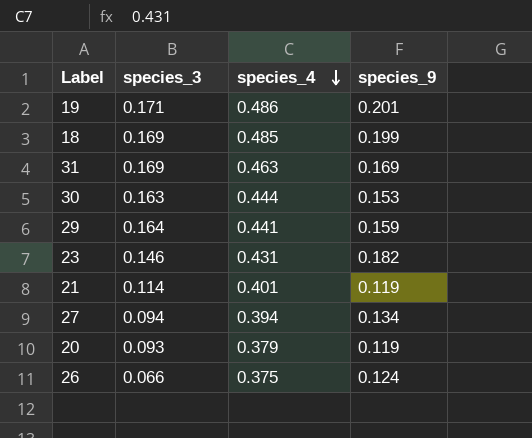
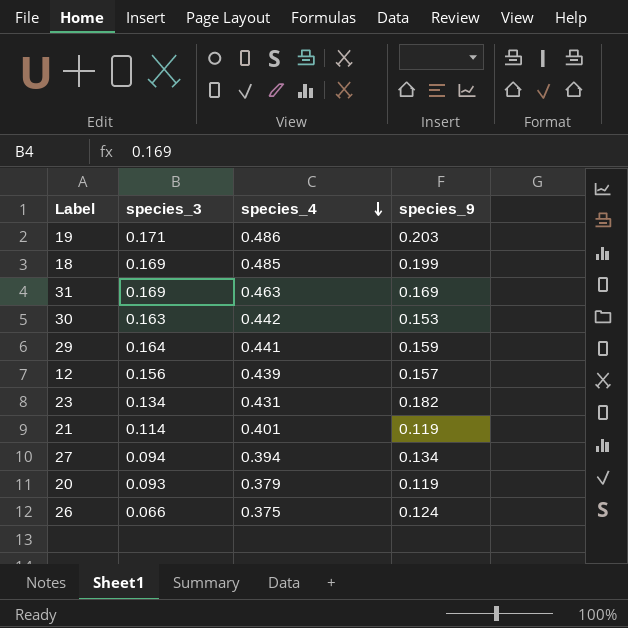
19 | species_9: 0.201 -> 0.203
30 | species_4: 0.444 -> 0.442
row 12: none -> 0.156 | 0.439 | 0.157
23 | species_3: 0.146 -> 0.134

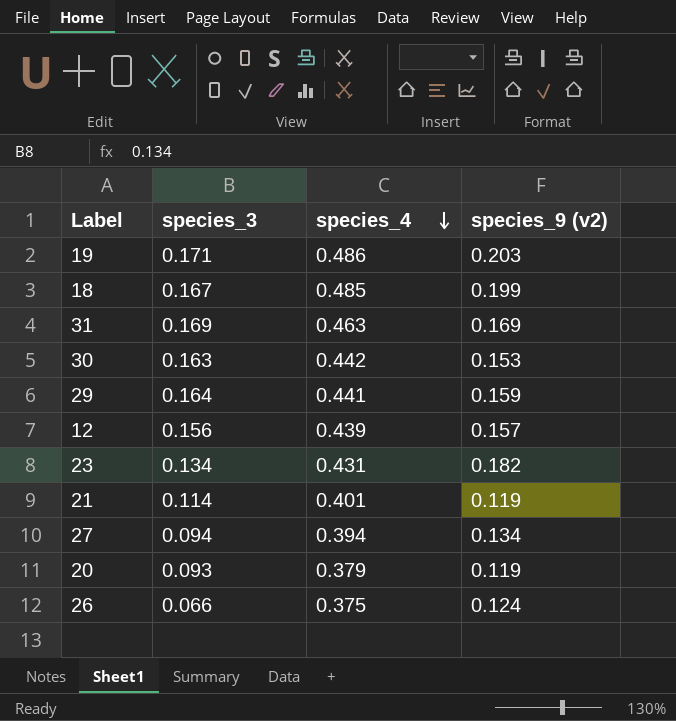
column name: species_9 -> species_9 (v2)
18 | species_3: 0.169 -> 0.167

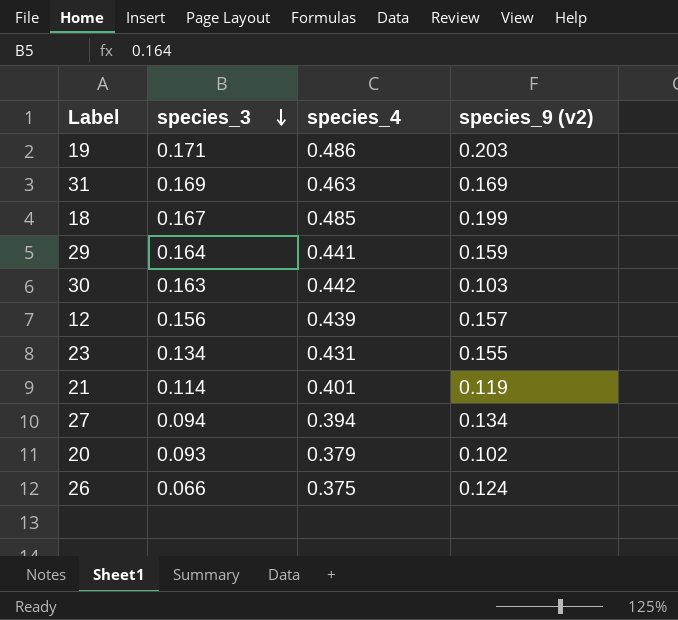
row order: species_4 descending -> species_3 descending
30 | species_9 (v2): 0.153 -> 0.103
23 | species_9 (v2): 0.182 -> 0.155
20 | species_9 (v2): 0.119 -> 0.102

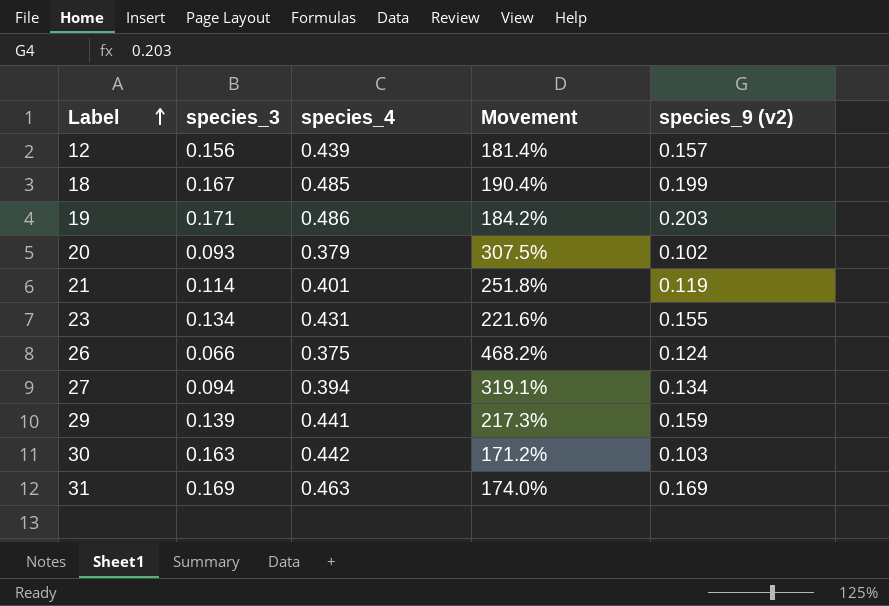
row order: species_3 descending -> Label ascending
column Movement | formula: none -> ([species_4] - [species_3]) / [species_3]
29 | species_3: 0.164 -> 0.139

